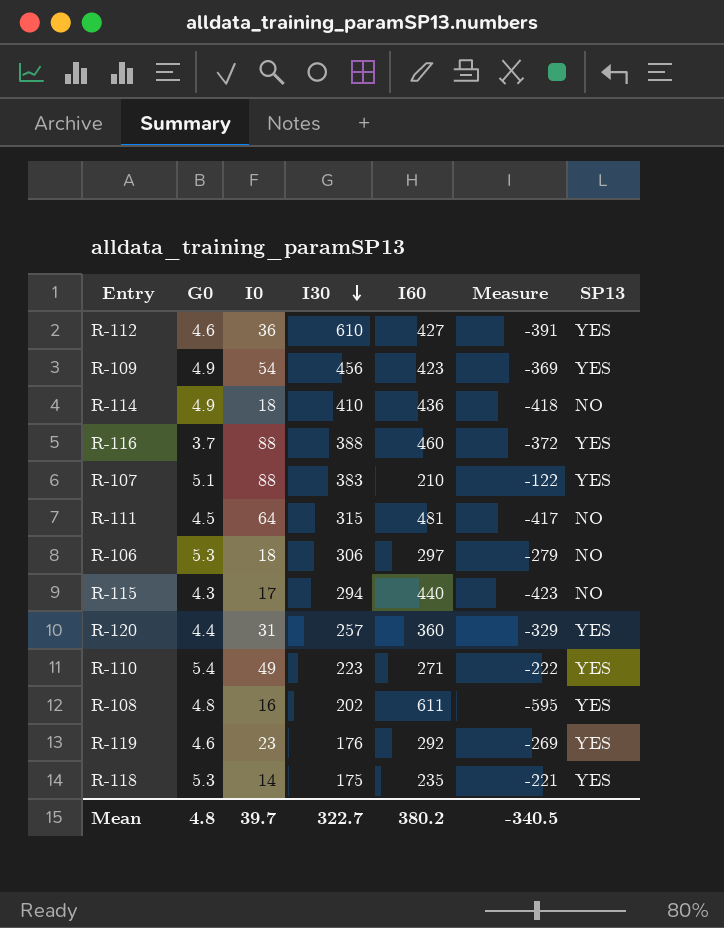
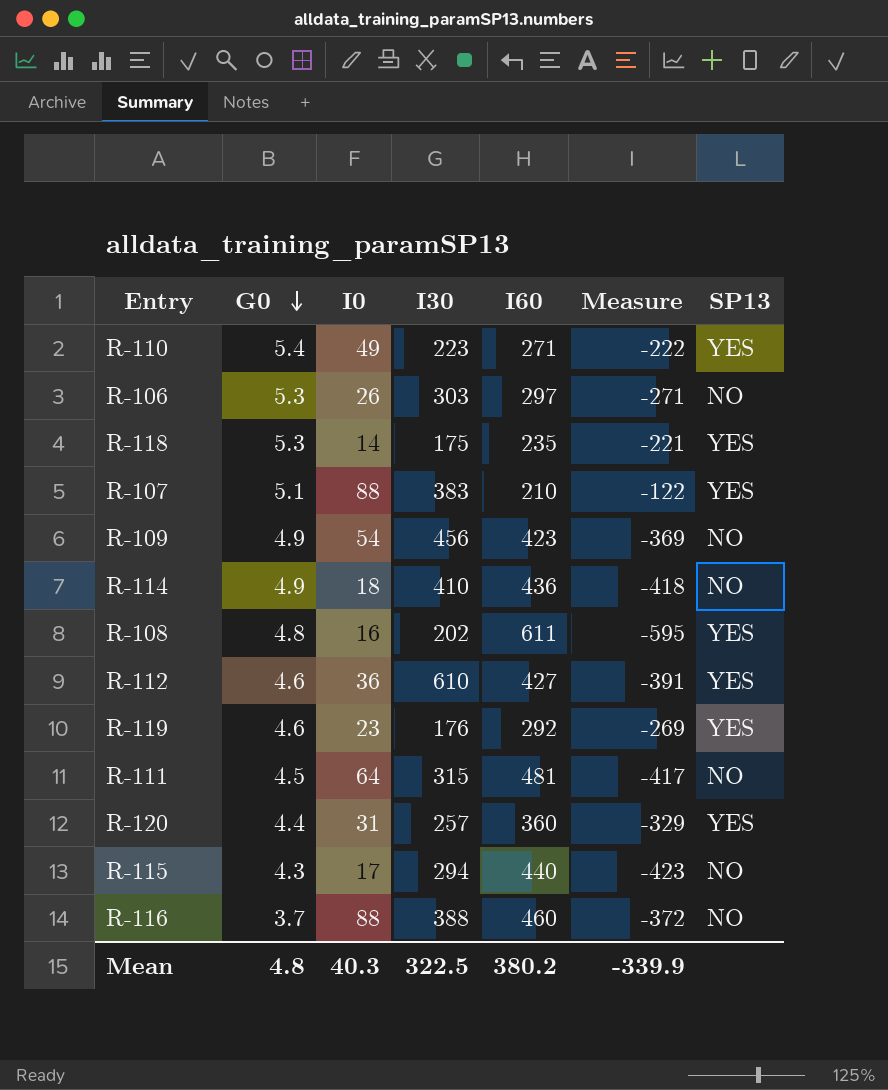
row order: I30 descending -> G0 descending
R-106 | I0: 18 -> 26
R-106 | I30: 306 -> 303
R-106 | Measure: -279 -> -271
R-109 | SP13: YES -> NO
R-116 | SP13: YES -> NO
Mean | I0: 39.7 -> 40.3
Mean | I30: 322.7 -> 322.5
Mean | Measure: -340.5 -> -339.9

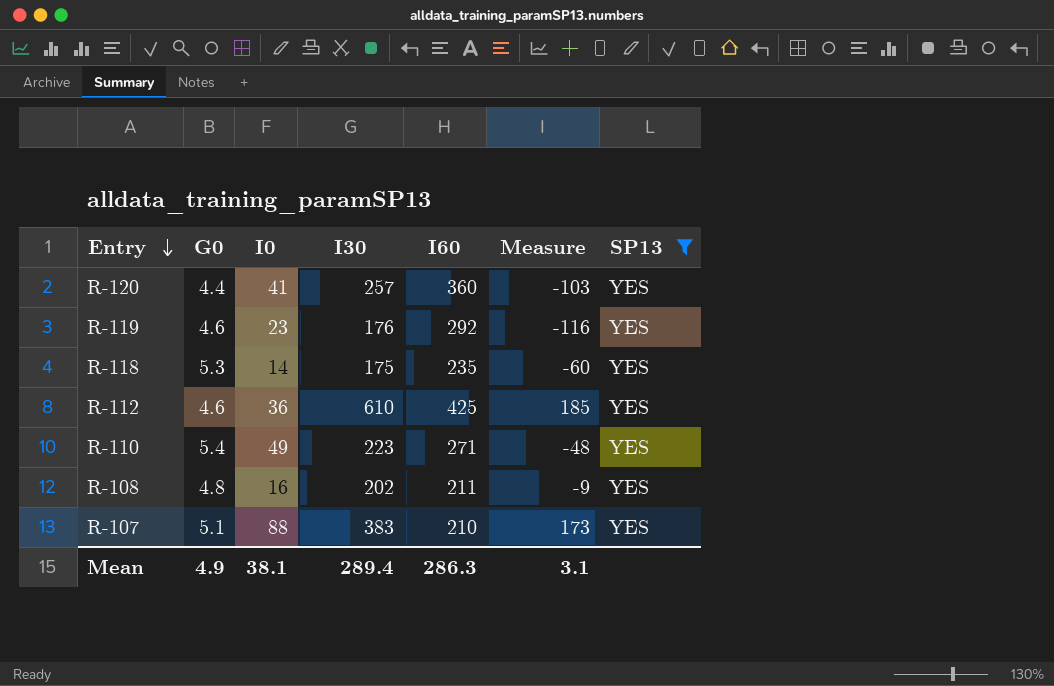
filter: none -> SP13 = YES
row order: G0 descending -> Entry descending
column Measure | formula: [I0] - [I60] -> [I30] - [I60]
R-120 | I0: 31 -> 41
R-112 | I60: 427 -> 425
R-108 | I60: 611 -> 211
Mean | G0: 4.8 -> 4.9
Mean | I0: 40.3 -> 38.1
Mean | I30: 322.5 -> 289.4
Mean | I60: 380.2 -> 286.3
Mean | Measure: -339.9 -> 3.1

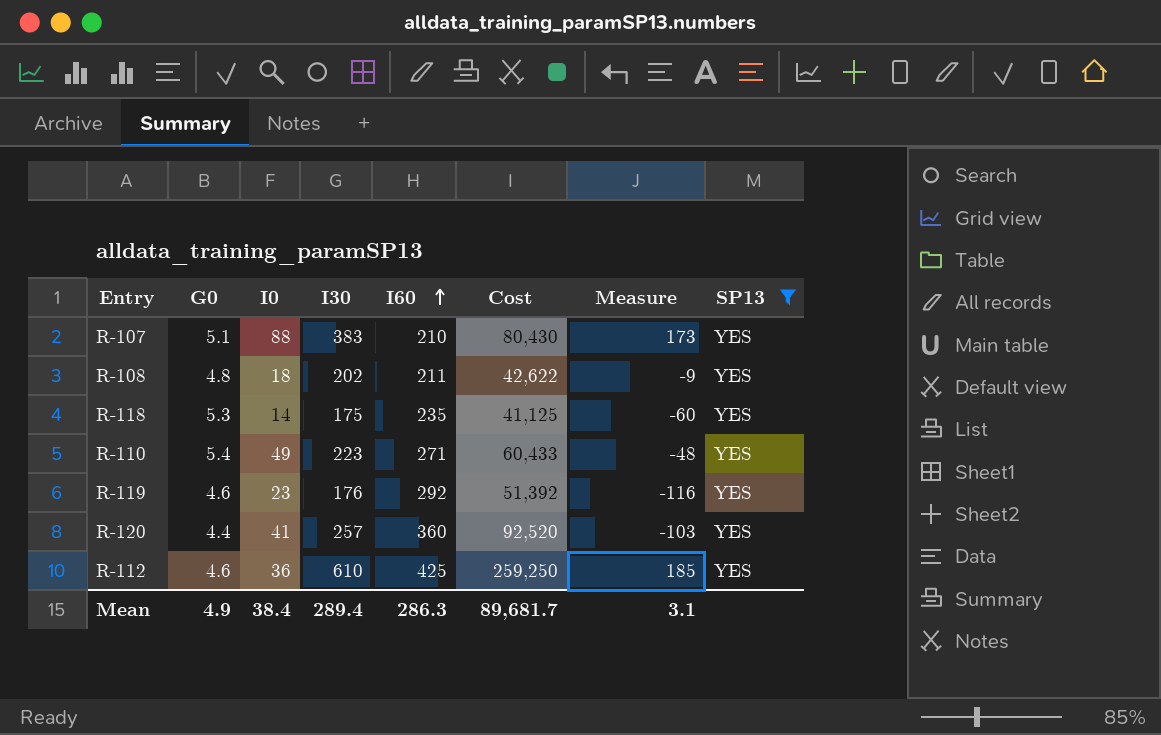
row order: Entry descending -> I60 ascending
column Cost | formula: none -> [I30] * [I60]
R-108 | I0: 16 -> 18
Mean | I0: 38.1 -> 38.4

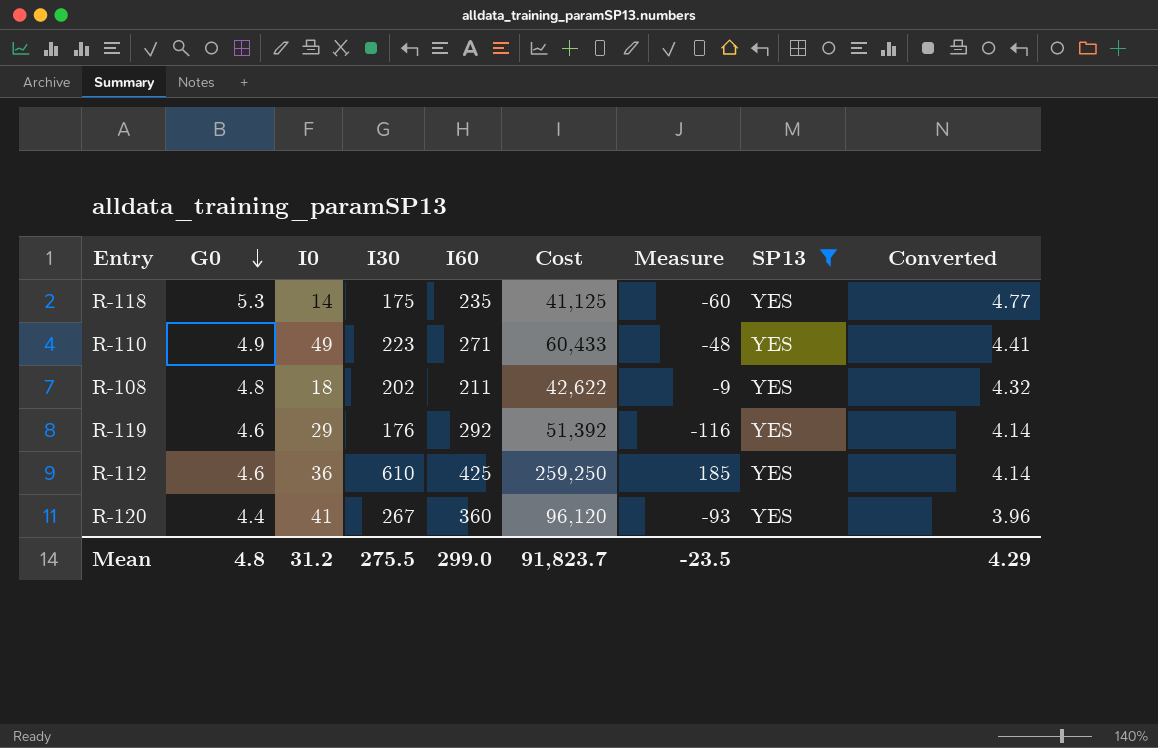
row order: I60 ascending -> G0 descending
column Converted | formula: none -> [G0] * 0.9
row R-107: 5.1 | 88 | 383 | 210 | 80,430 | 173 | YES -> none
R-110 | G0: 5.4 -> 4.9
R-119 | I0: 23 -> 29
R-120 | I30: 257 -> 267
R-120 | Cost: 92,520 -> 96,120
R-120 | Measure: -103 -> -93
Mean | G0: 4.9 -> 4.8
Mean | I0: 38.4 -> 31.2
Mean | I30: 289.4 -> 275.5
Mean | I60: 286.3 -> 299.0
Mean | Cost: 89,681.7 -> 91,823.7
Mean | Measure: 3.1 -> -23.5

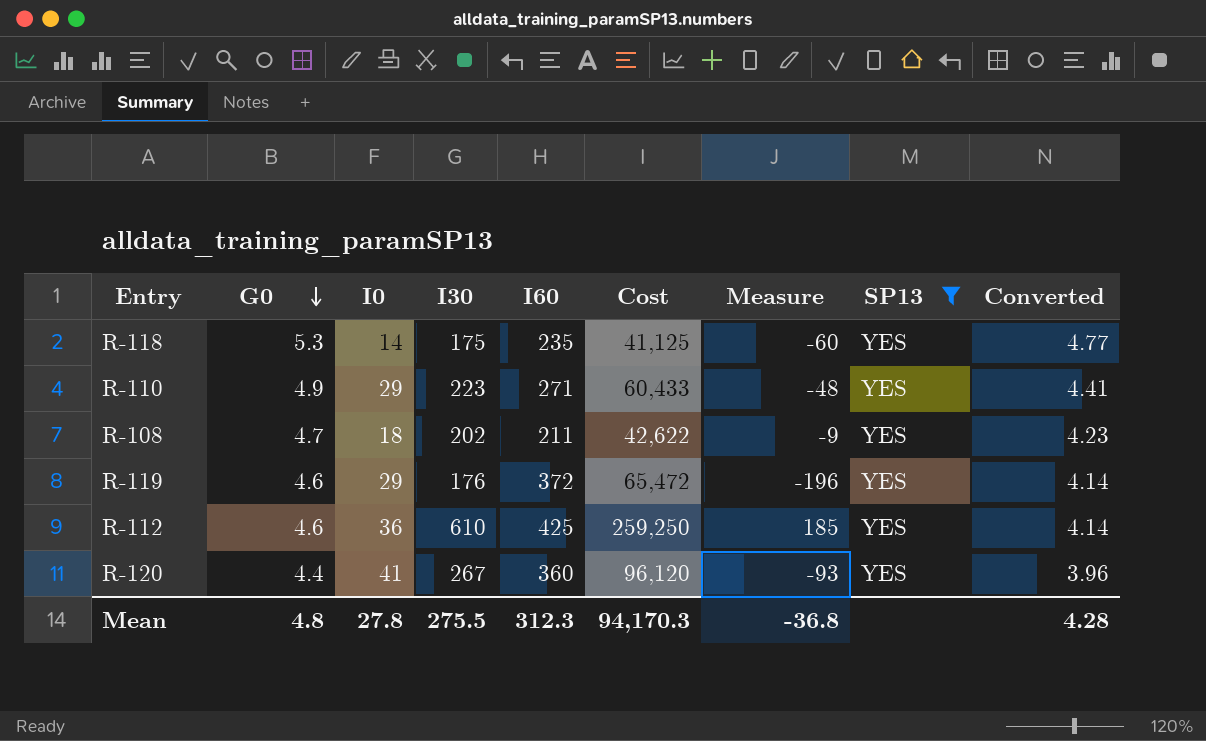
R-110 | I0: 49 -> 29
R-108 | G0: 4.8 -> 4.7
R-108 | Converted: 4.32 -> 4.23
R-119 | I60: 292 -> 372
R-119 | Cost: 51,392 -> 65,472
R-119 | Measure: -116 -> -196
Mean | I0: 31.2 -> 27.8
Mean | I60: 299.0 -> 312.3
Mean | Cost: 91,823.7 -> 94,170.3
Mean | Measure: -23.5 -> -36.8
Mean | Converted: 4.29 -> 4.28

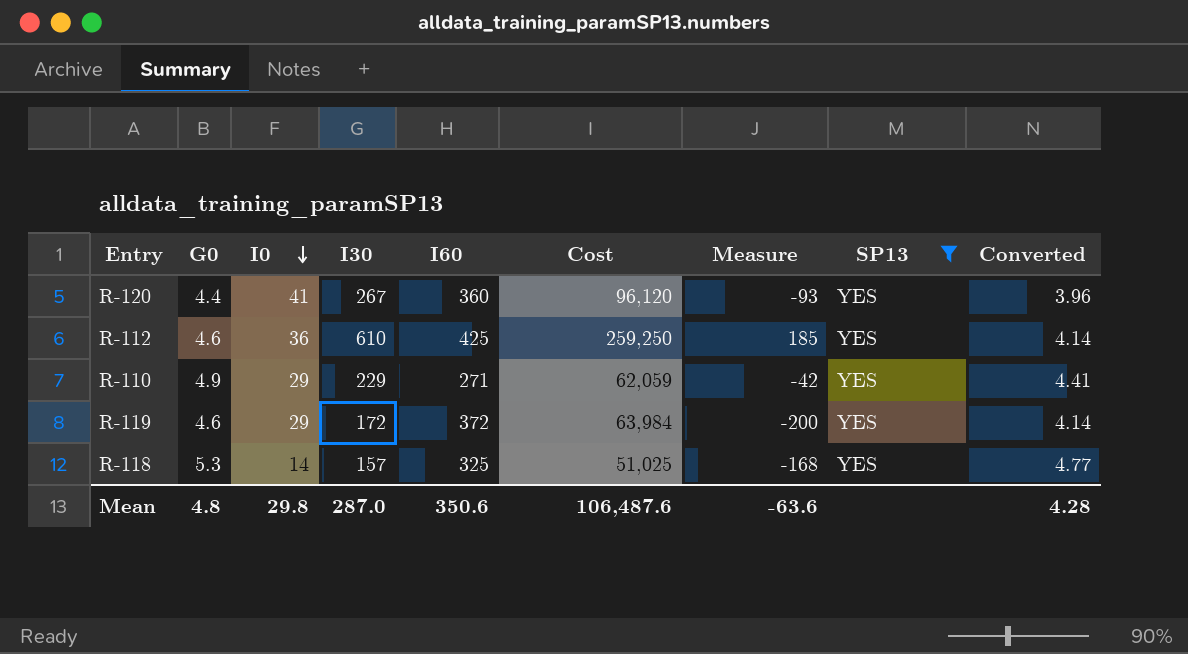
row order: G0 descending -> I0 descending
row R-108: 4.7 | 18 | 202 | 211 | 42,622 | -9 | YES | 4.23 -> none
R-110 | I30: 223 -> 229
R-110 | Cost: 60,433 -> 62,059
R-110 | Measure: -48 -> -42
R-119 | I30: 176 -> 172
R-119 | Cost: 65,472 -> 63,984
R-119 | Measure: -196 -> -200
R-118 | I30: 175 -> 157
R-118 | I60: 235 -> 325
R-118 | Cost: 41,125 -> 51,025
R-118 | Measure: -60 -> -168
Mean | I0: 27.8 -> 29.8
Mean | I30: 275.5 -> 287.0
Mean | I60: 312.3 -> 350.6
Mean | Cost: 94,170.3 -> 106,487.6
Mean | Measure: -36.8 -> -63.6

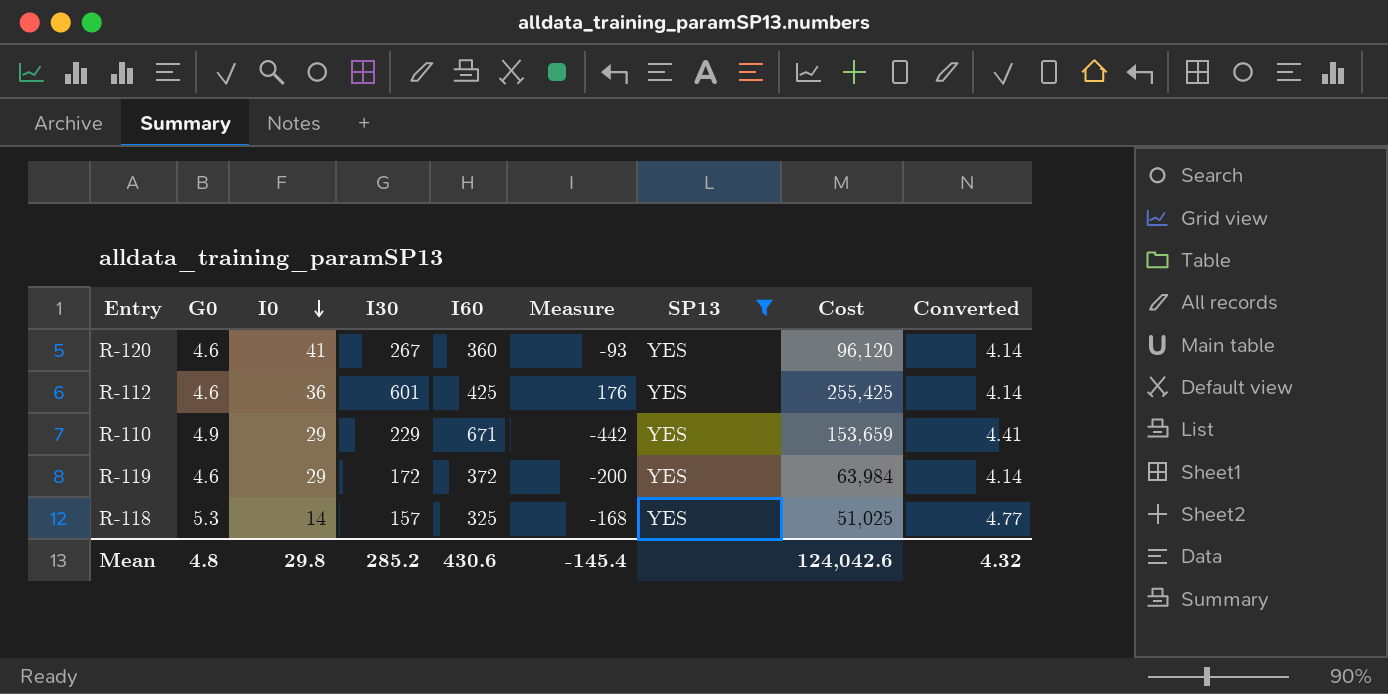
column Cost | position: 6 -> 8
R-120 | G0: 4.4 -> 4.6
R-120 | Converted: 3.96 -> 4.14
R-112 | I30: 610 -> 601
R-112 | Measure: 185 -> 176
R-112 | Cost: 259,250 -> 255,425
R-110 | I60: 271 -> 671
R-110 | Measure: -42 -> -442
R-110 | Cost: 62,059 -> 153,659
Mean | I30: 287.0 -> 285.2
Mean | I60: 350.6 -> 430.6
Mean | Measure: -63.6 -> -145.4
Mean | Cost: 106,487.6 -> 124,042.6
Mean | Converted: 4.28 -> 4.32

